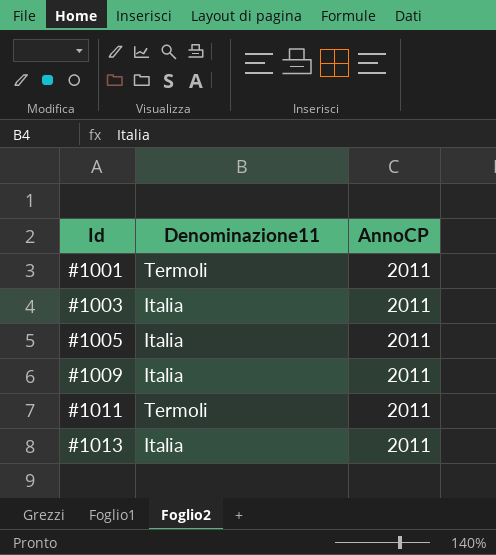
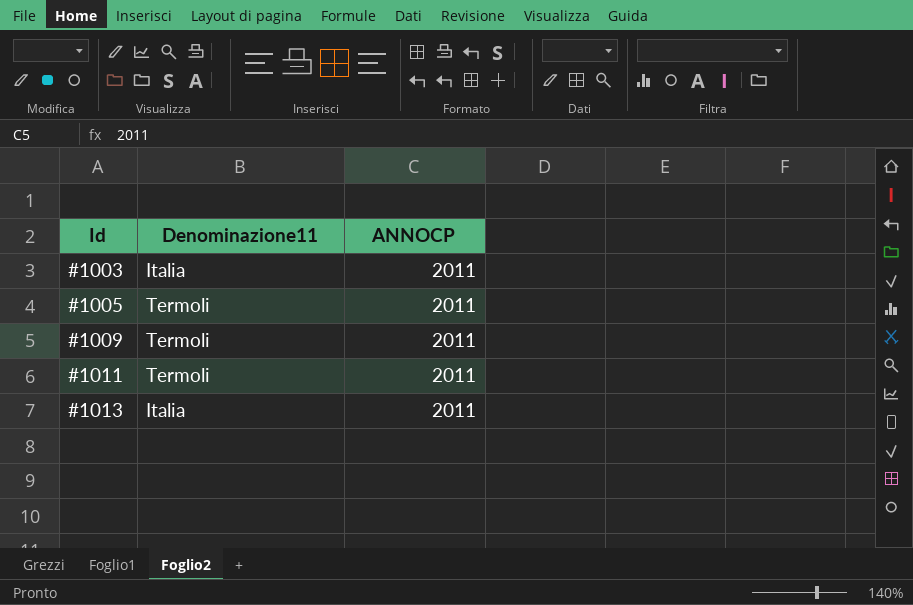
column name: AnnoCP -> ANNOCP
row #1001: Termoli | 2011 -> none
#1005 | Denominazione11: Italia -> Termoli
#1009 | Denominazione11: Italia -> Termoli

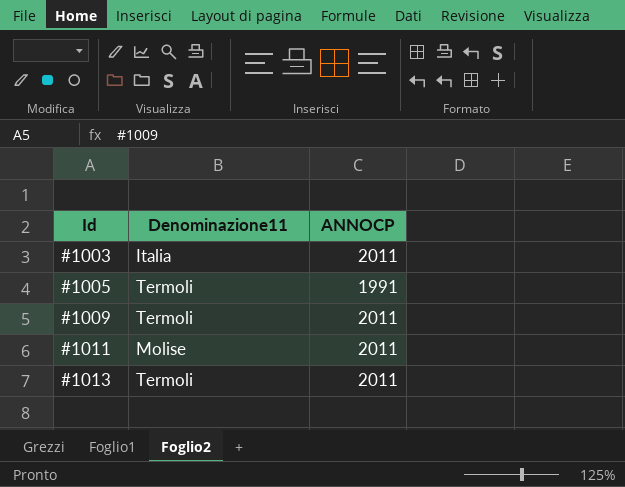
#1005 | ANNOCP: 2011 -> 1991
#1011 | Denominazione11: Termoli -> Molise
#1013 | Denominazione11: Italia -> Termoli

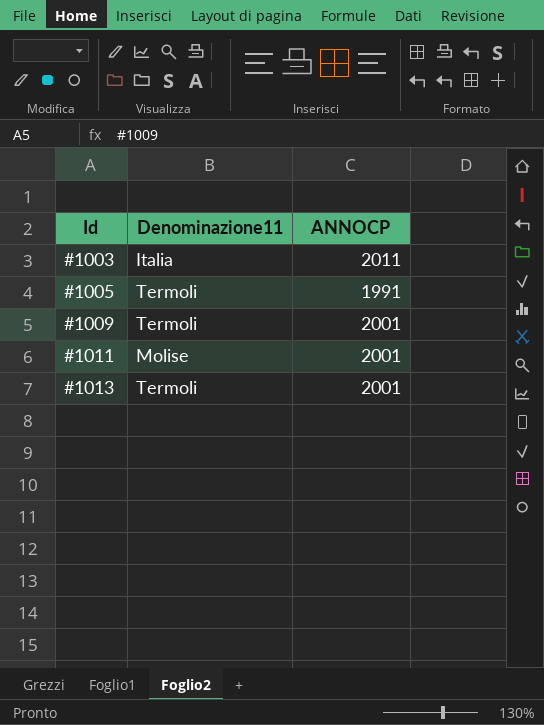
#1009 | ANNOCP: 2011 -> 2001
#1011 | ANNOCP: 2011 -> 2001
#1013 | ANNOCP: 2011 -> 2001

